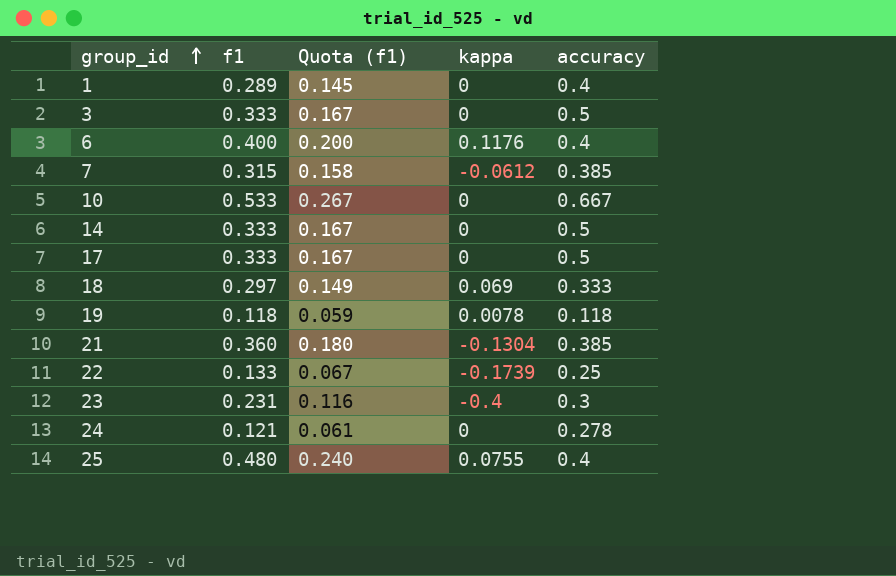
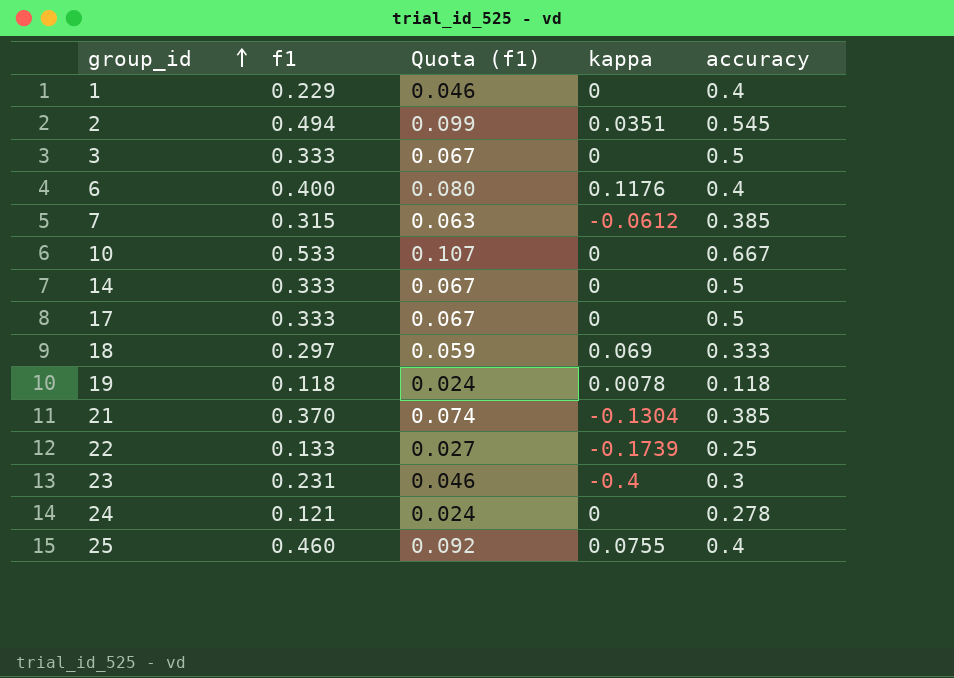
column Quota (f1) | formula: [f1] * 0.5 -> [f1] * 0.2
1 | f1: 0.289 -> 0.229
row 2: none -> 0.494 | 0.099 | 0.0351 | 0.545
21 | f1: 0.360 -> 0.370
25 | f1: 0.480 -> 0.460

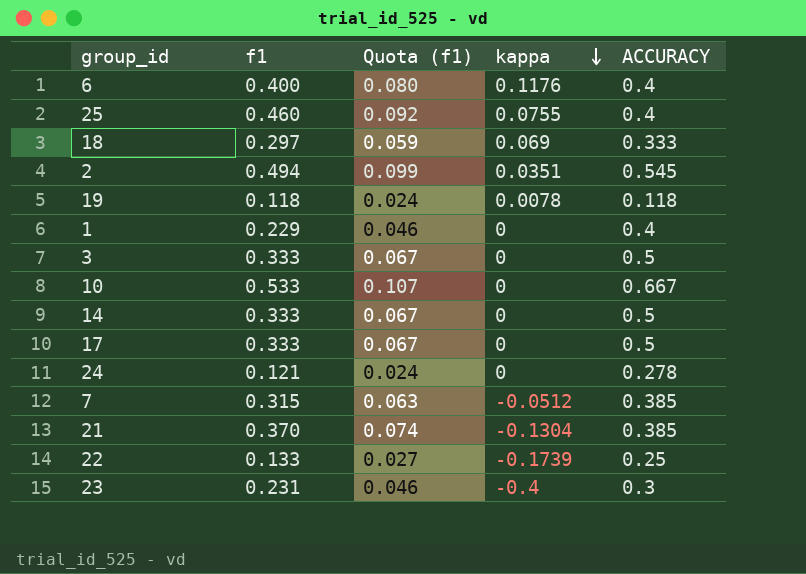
row order: group_id ascending -> kappa descending
column name: accuracy -> ACCURACY
7 | kappa: -0.0612 -> -0.0512

